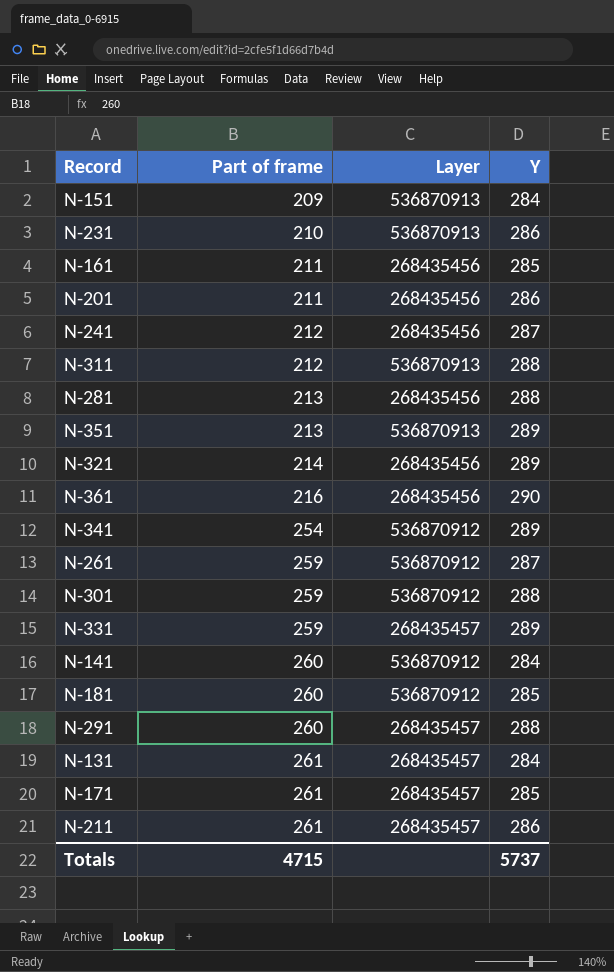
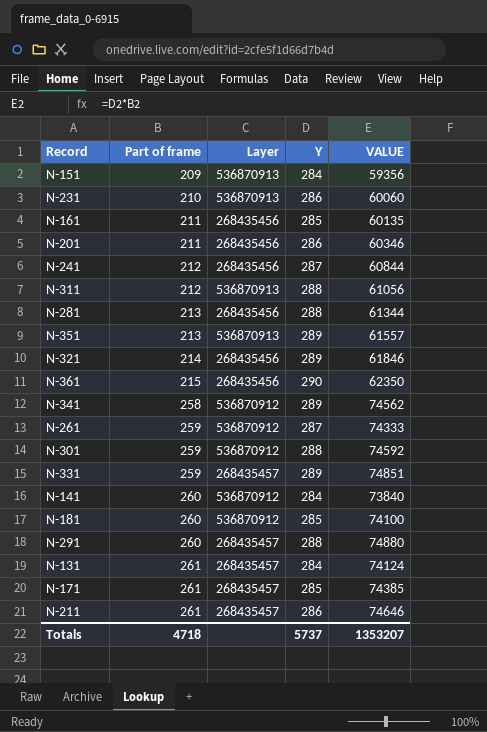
column VALUE | formula: none -> [Part of frame] * [Y]
N-361 | Part of frame: 216 -> 215
N-341 | Part of frame: 254 -> 258
Totals | Part of frame: 4715 -> 4718

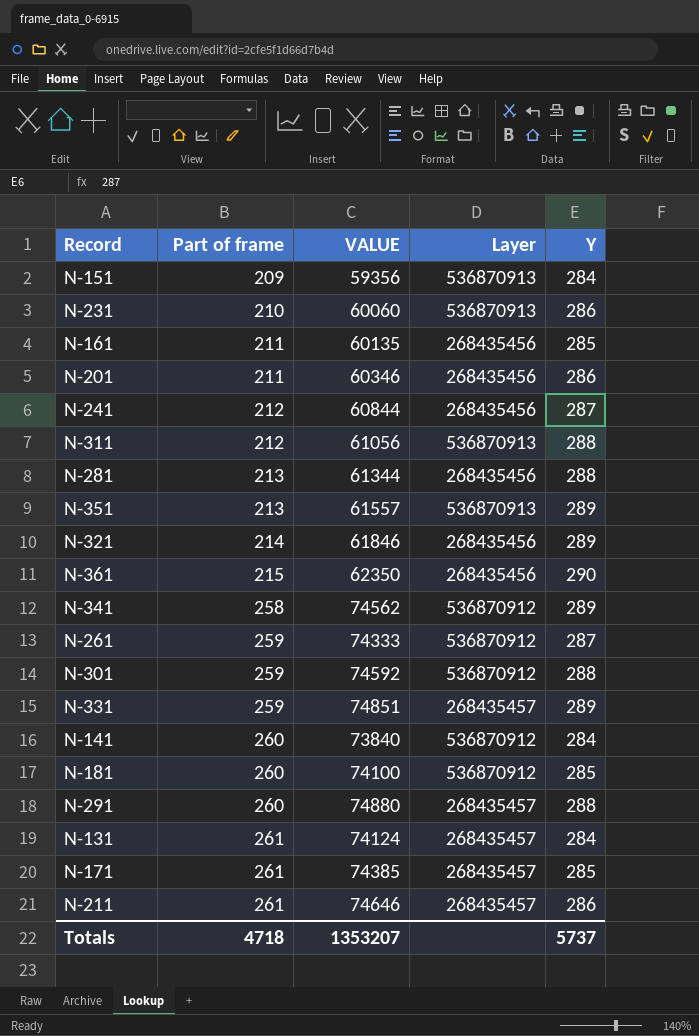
column VALUE | position: 5 -> 3

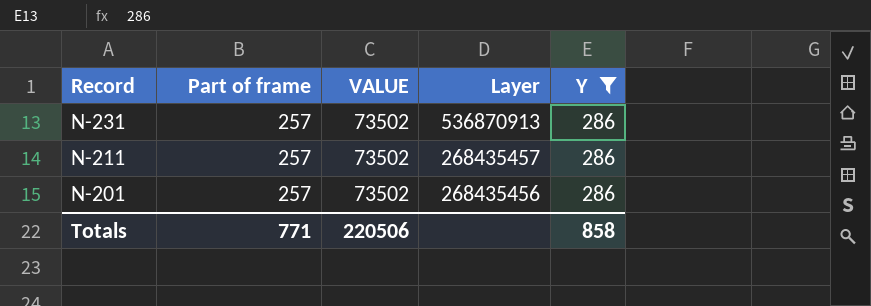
filter: none -> Y = 286
row order: Part of frame ascending -> Record descending
N-231 | Part of frame: 210 -> 257
N-231 | VALUE: 60060 -> 73502
N-211 | Part of frame: 261 -> 257
N-211 | VALUE: 74646 -> 73502
N-201 | Part of frame: 211 -> 257
N-201 | VALUE: 60346 -> 73502
Totals | Part of frame: 4718 -> 771
Totals | VALUE: 1353207 -> 220506
Totals | Y: 5737 -> 858

